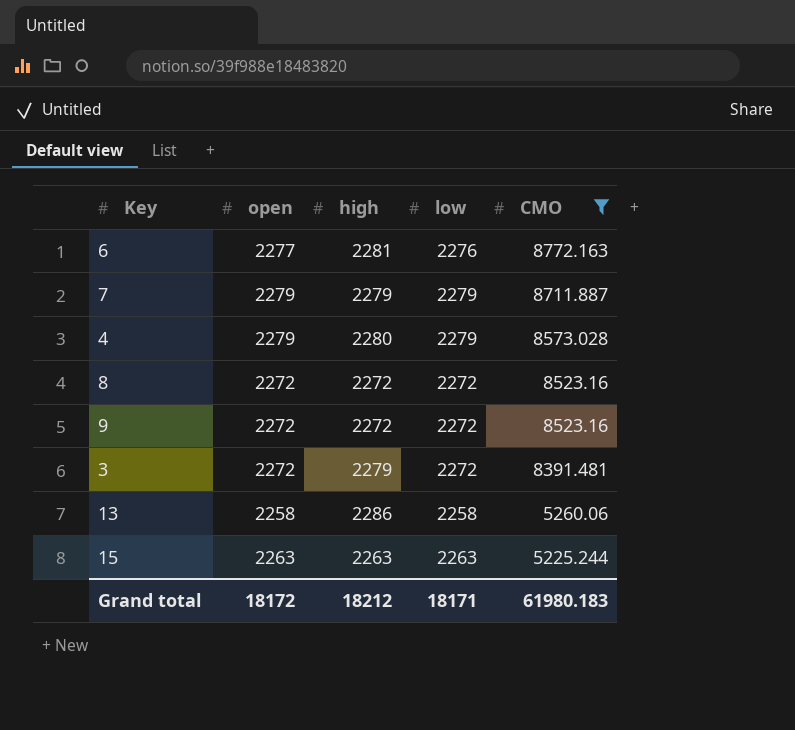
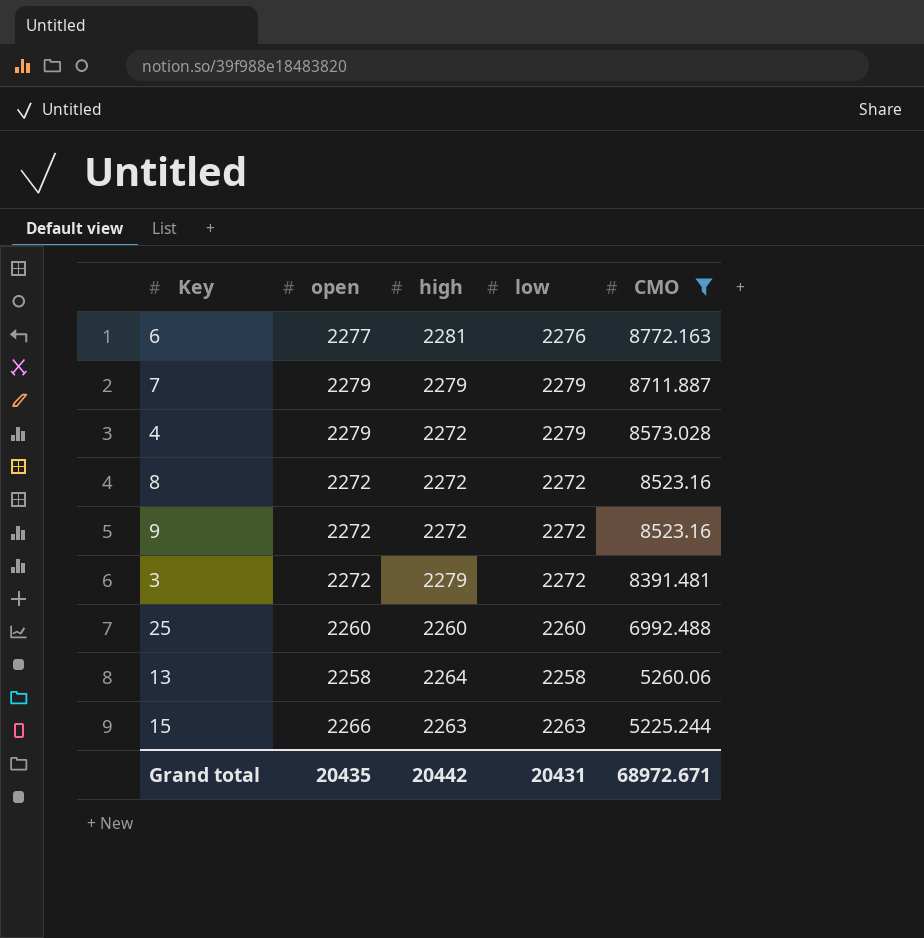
4 | high: 2280 -> 2272
row 25: none -> 2260 | 2260 | 2260 | 6992.488
13 | high: 2286 -> 2264
15 | open: 2263 -> 2266
Grand total | open: 18172 -> 20435
Grand total | high: 18212 -> 20442
Grand total | low: 18171 -> 20431
Grand total | CMO: 61980.183 -> 68972.671

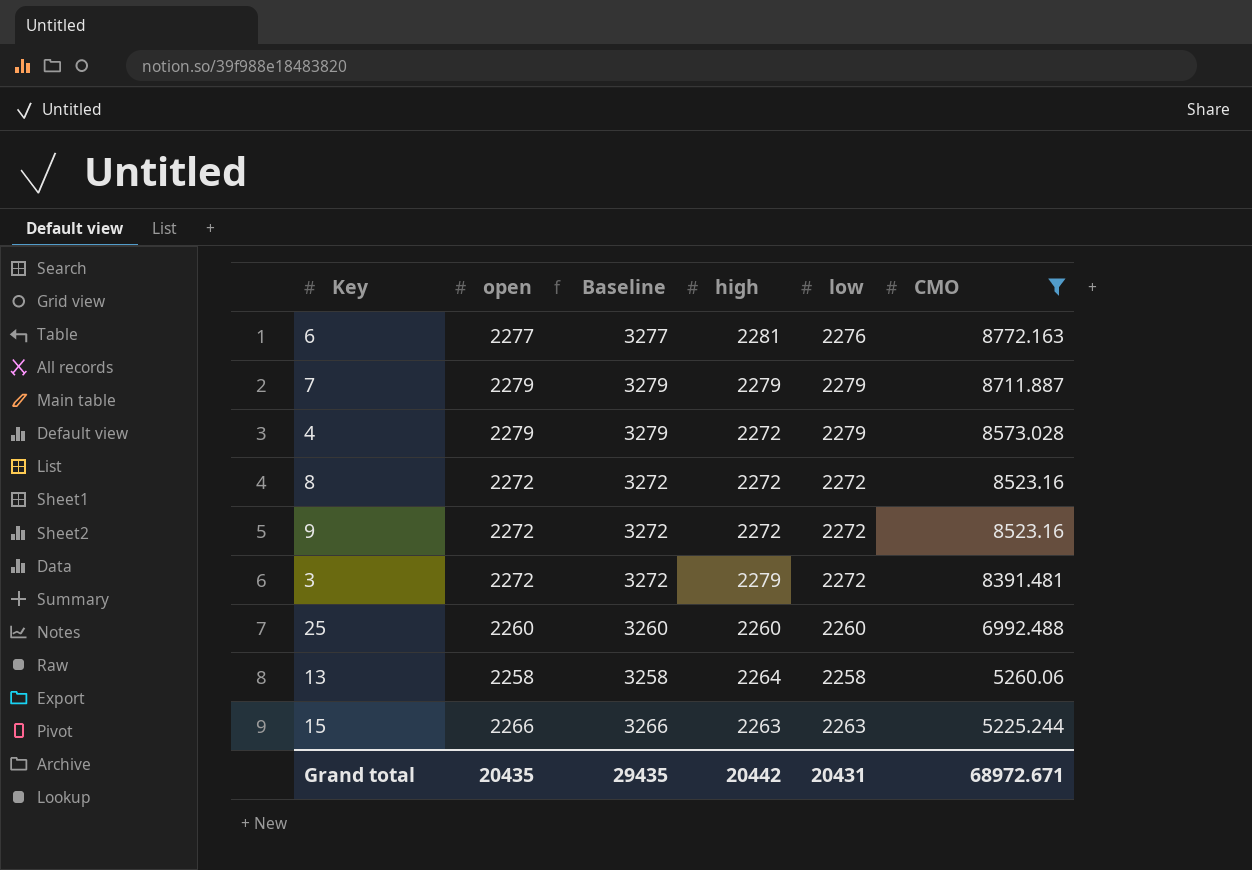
column Baseline | formula: none -> [open] + 1000

